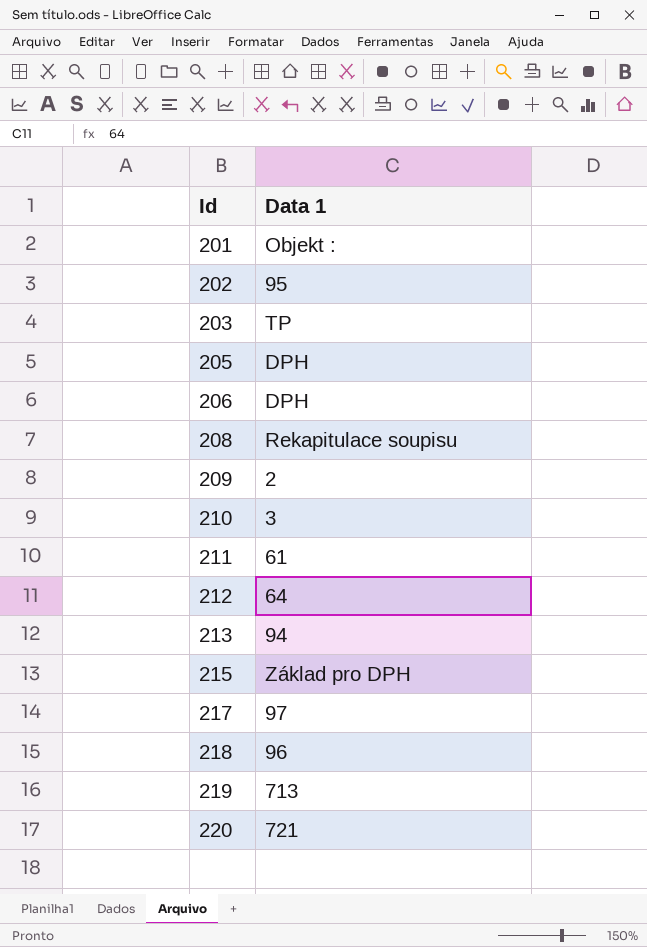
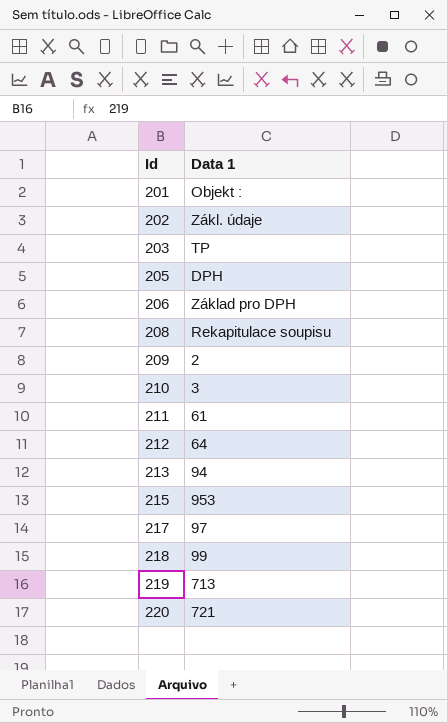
202 | Data 1: 95 -> Zákl. údaje
206 | Data 1: DPH -> Základ pro DPH
215 | Data 1: Základ pro DPH -> 953
218 | Data 1: 96 -> 99

